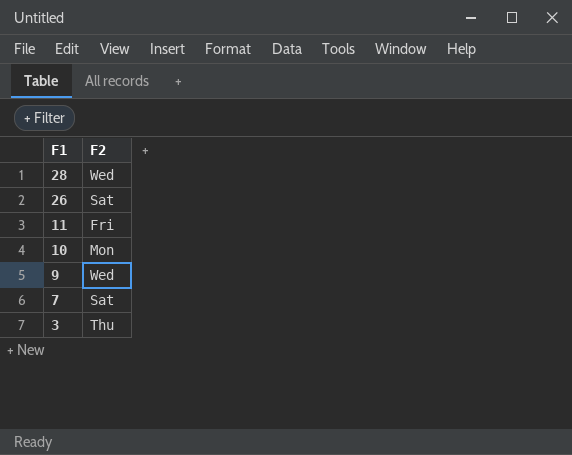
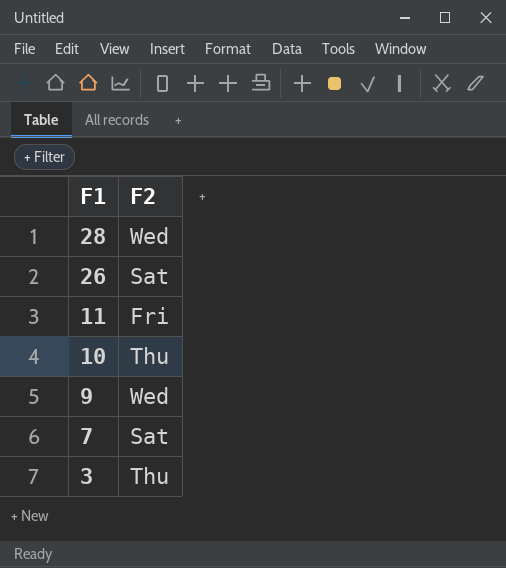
10 | F2: Mon -> Thu

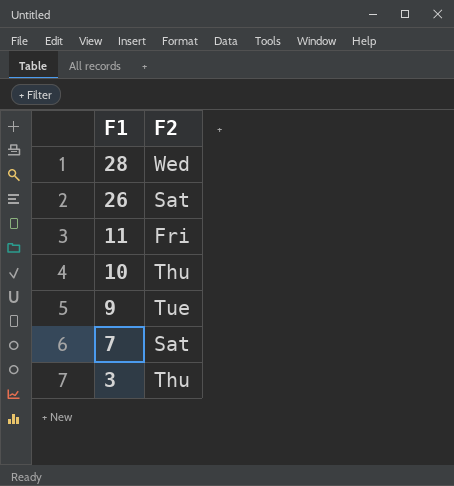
9 | F2: Wed -> Tue

